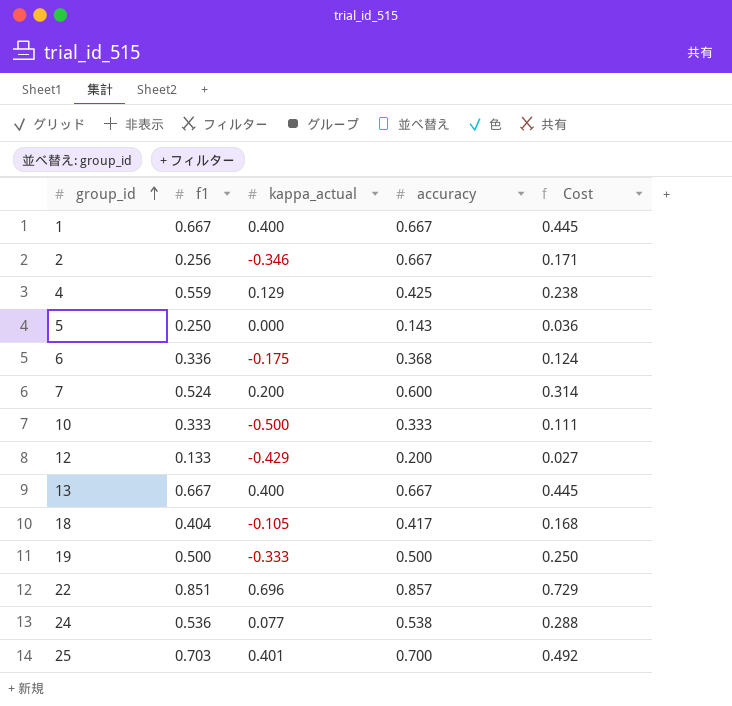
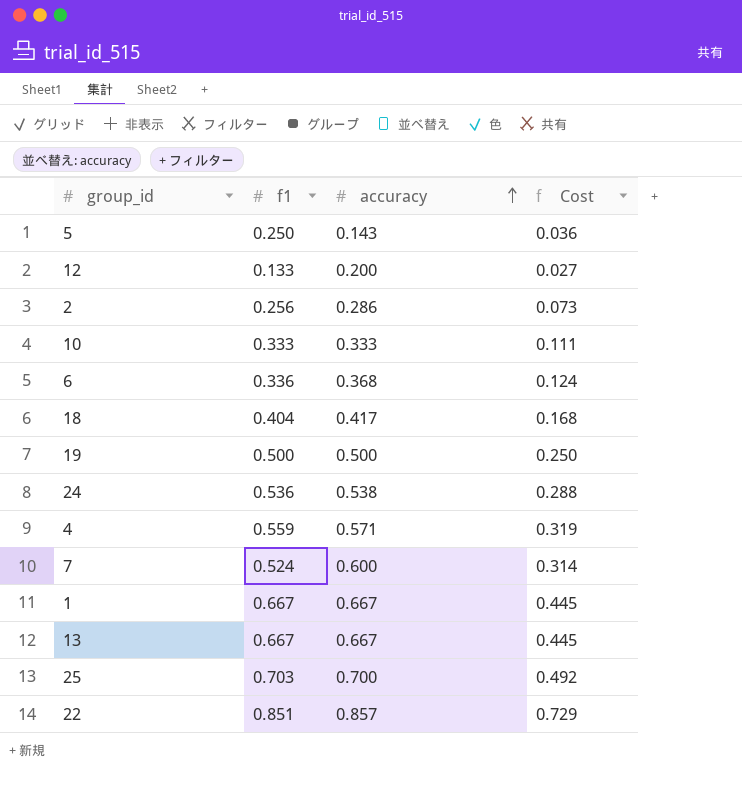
row order: group_id ascending -> accuracy ascending
column kappa_actual | position: 3 -> none
2 | accuracy: 0.667 -> 0.286
2 | Cost: 0.171 -> 0.073
4 | accuracy: 0.425 -> 0.571
4 | Cost: 0.238 -> 0.319

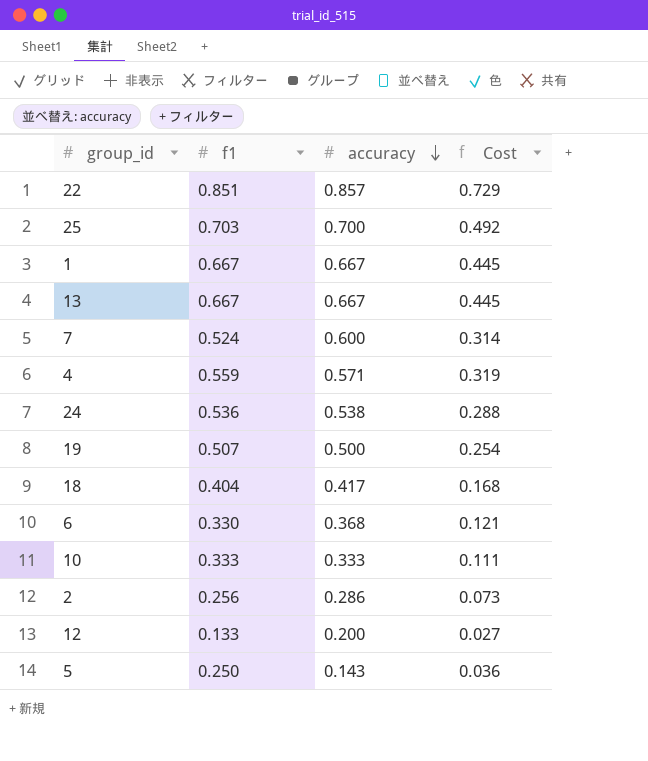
row order: accuracy ascending -> accuracy descending
19 | f1: 0.500 -> 0.507
19 | Cost: 0.250 -> 0.254
6 | f1: 0.336 -> 0.330
6 | Cost: 0.124 -> 0.121

